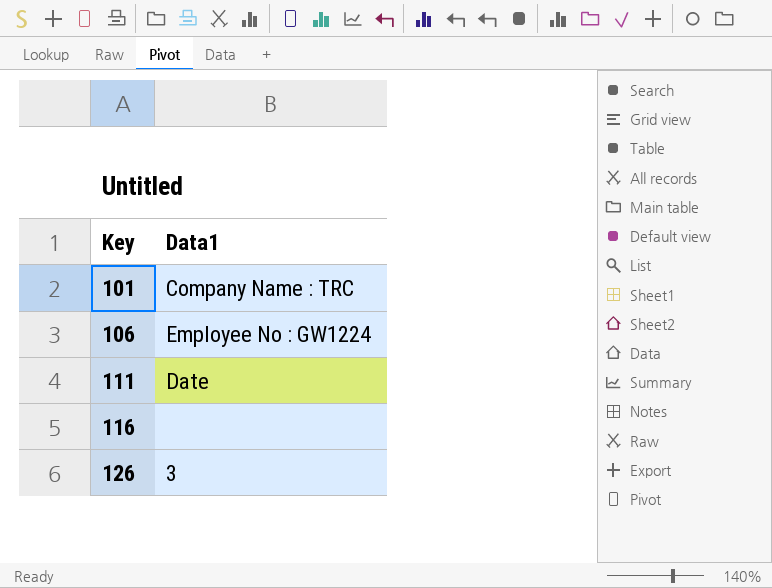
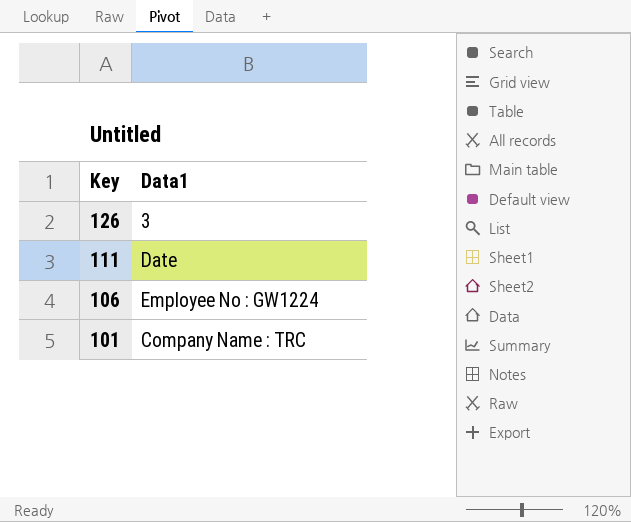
row order: Key ascending -> Key descending
row 116: none -> none

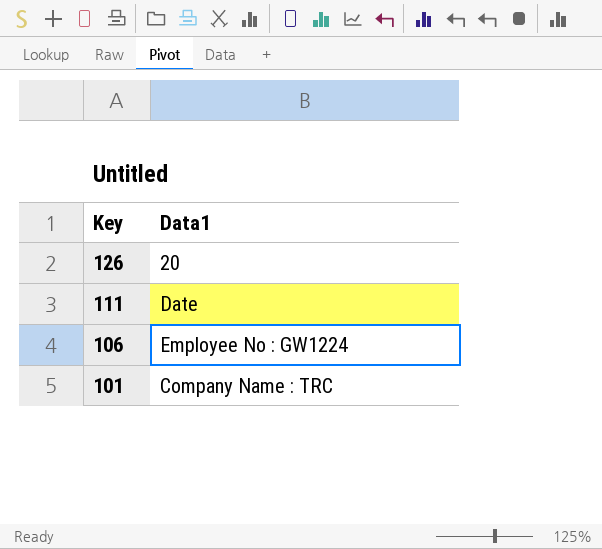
126 | Data1: 3 -> 20

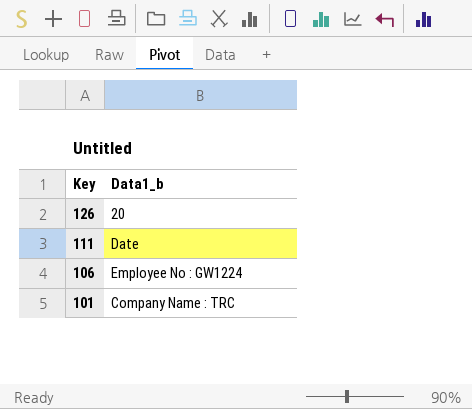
column name: Data1 -> Data1_b

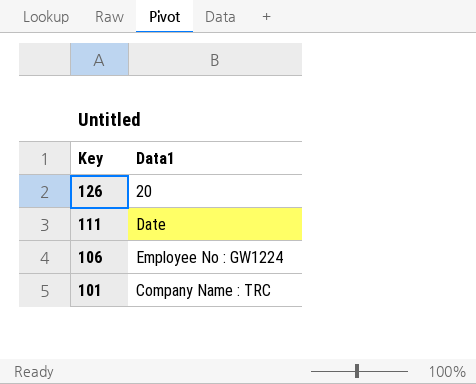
column name: Data1_b -> Data1

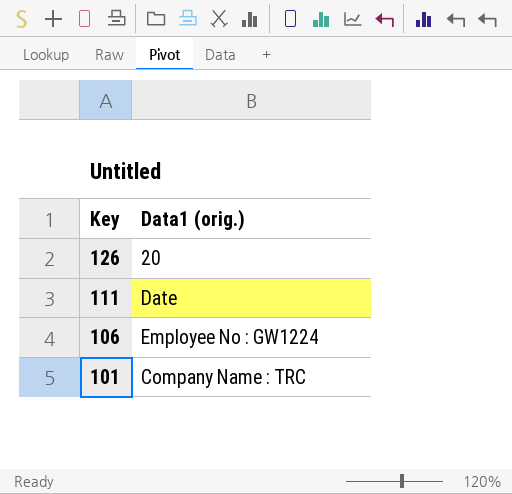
column name: Data1 -> Data1 (orig.)

